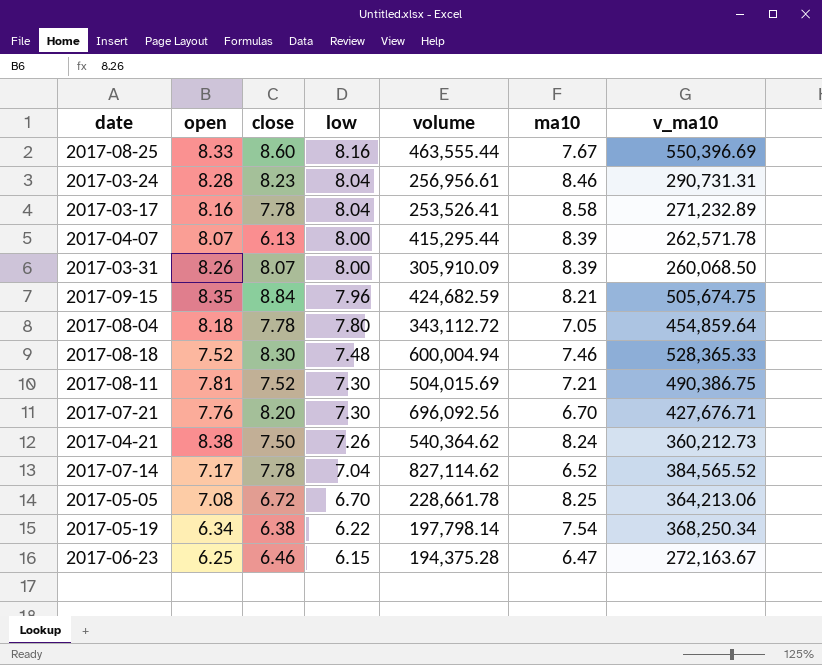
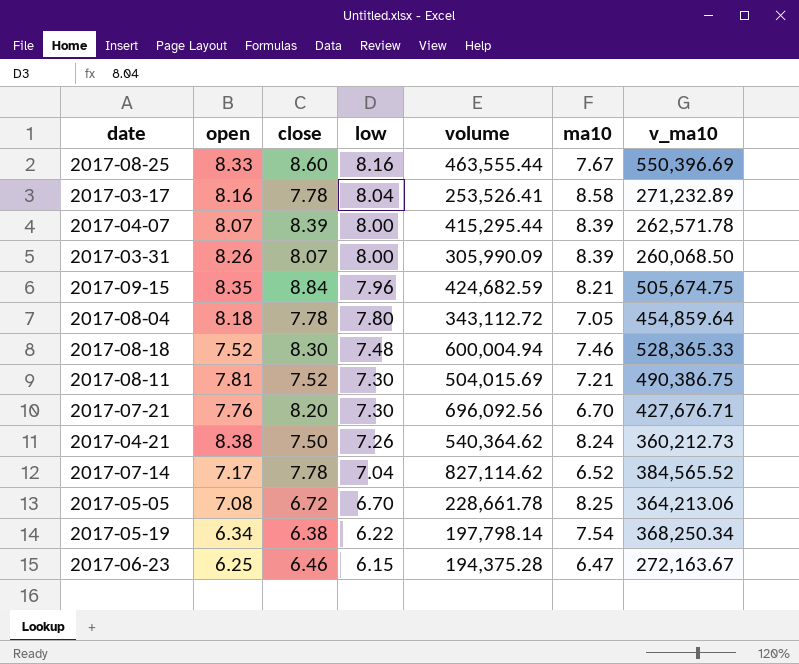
row 2017-03-24: 8.28 | 8.23 | 8.04 | 256,956.61 | 8.46 | 290,731.31 -> none
2017-04-07 | close: 6.13 -> 8.39
2017-03-31 | volume: 305,910.09 -> 305,990.09

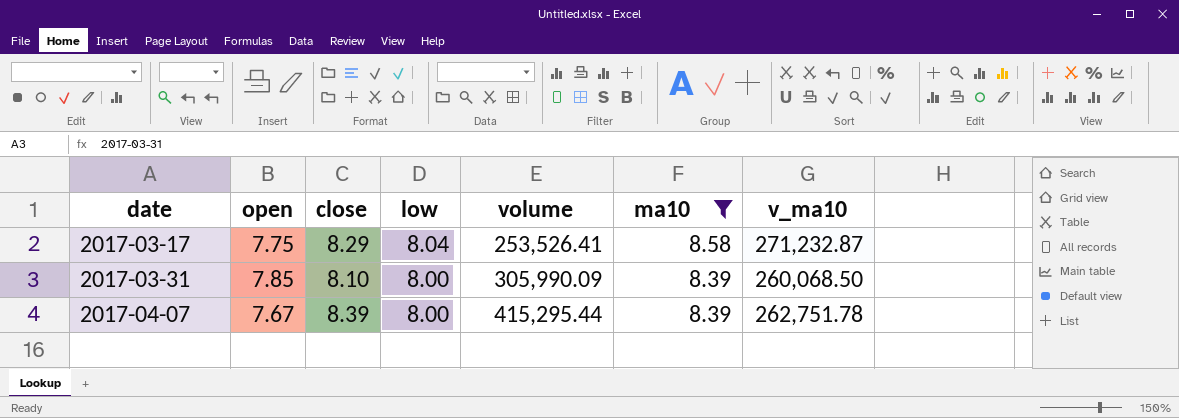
filter: none -> ma10 >= 8.39
row order: low descending -> date ascending
2017-03-17 | open: 8.16 -> 7.75
2017-03-17 | close: 7.78 -> 8.29
2017-03-17 | v_ma10: 271,232.89 -> 271,232.87
2017-03-31 | open: 8.26 -> 7.85
2017-03-31 | close: 8.07 -> 8.10
2017-04-07 | open: 8.07 -> 7.67
2017-04-07 | v_ma10: 262,571.78 -> 262,751.78

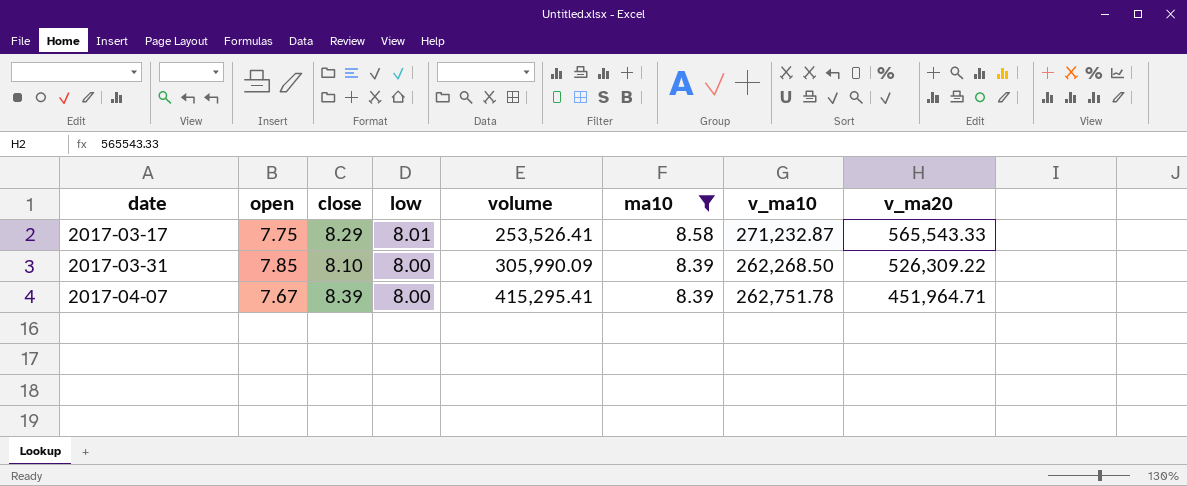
column v_ma20 | position: none -> 8
2017-03-17 | low: 8.04 -> 8.01
2017-03-31 | v_ma10: 260,068.50 -> 262,268.50
2017-04-07 | volume: 415,295.44 -> 415,295.41

